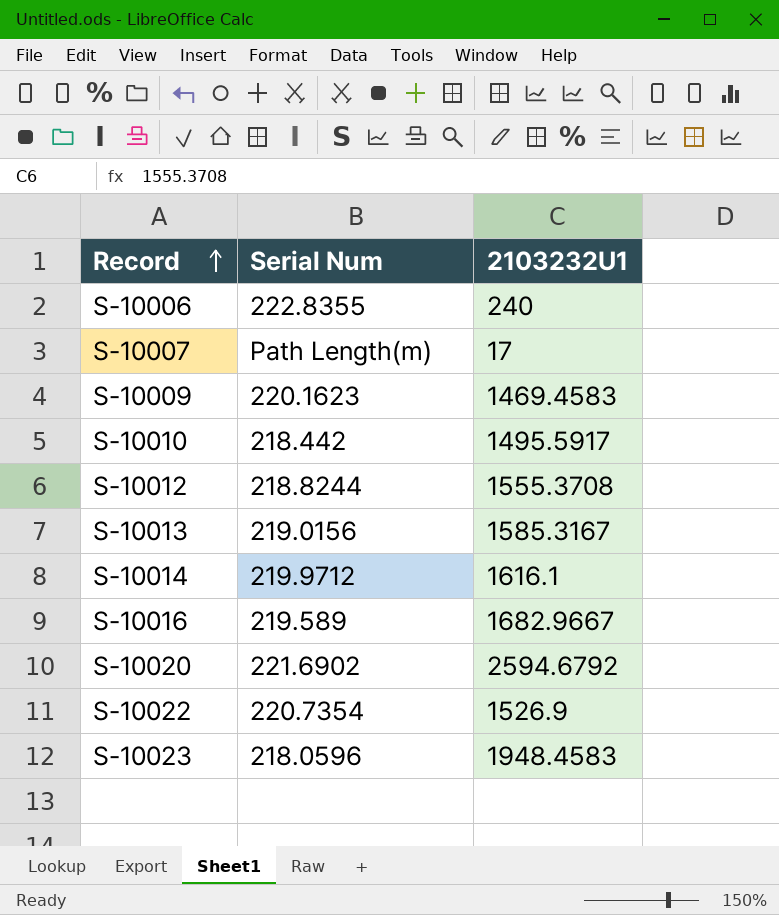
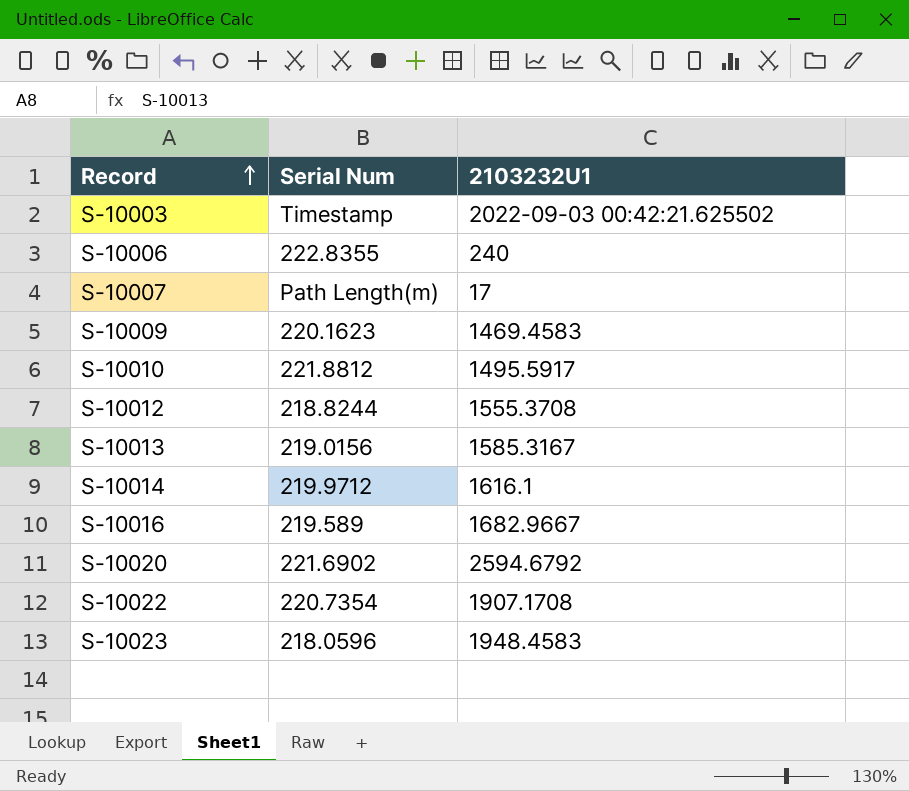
row S-10003: none -> Timestamp | 2022-09-03 00:42:21.625502
S-10010 | Serial Num: 218.442 -> 221.8812
S-10022 | 2103232U1: 1526.9 -> 1907.1708

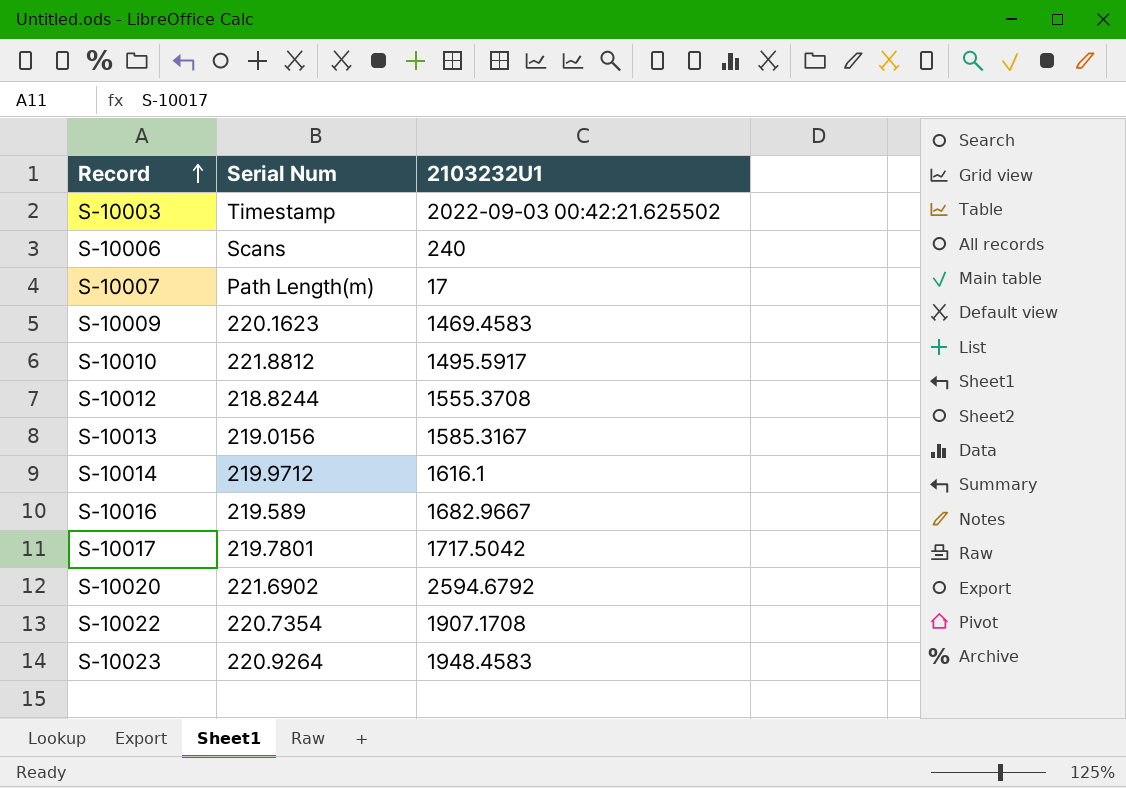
S-10006 | Serial Num: 222.8355 -> Scans
row S-10017: none -> 219.7801 | 1717.5042
S-10023 | Serial Num: 218.0596 -> 220.9264

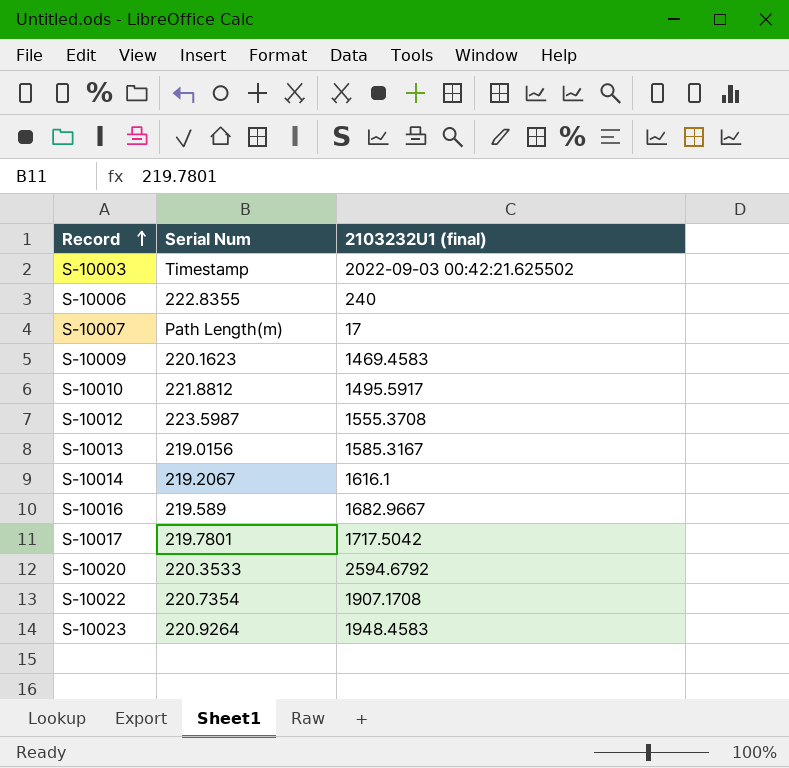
column name: 2103232U1 -> 2103232U1 (final)
S-10006 | Serial Num: Scans -> 222.8355
S-10012 | Serial Num: 218.8244 -> 223.5987
S-10014 | Serial Num: 219.9712 -> 219.2067
S-10020 | Serial Num: 221.6902 -> 220.3533

